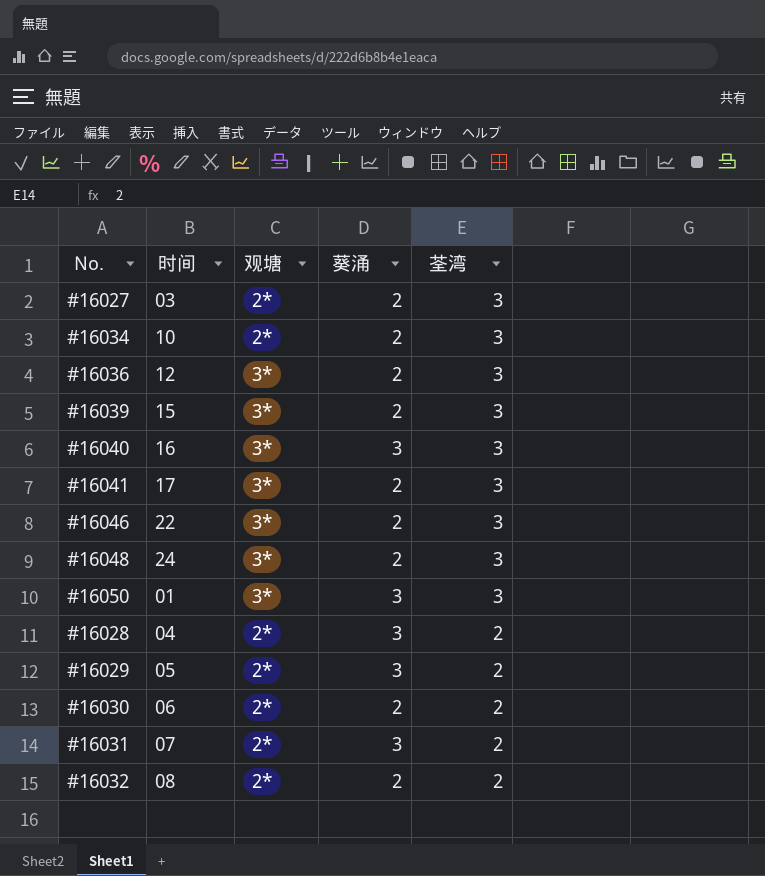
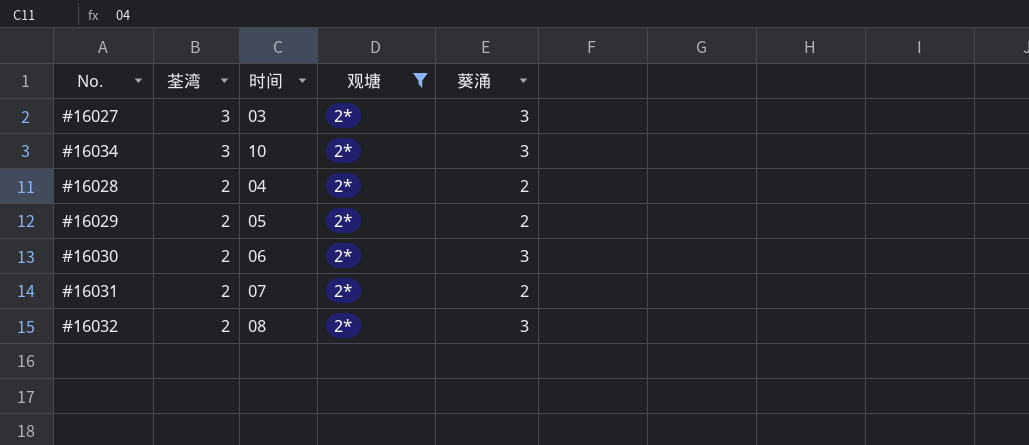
filter: none -> 观塘 = 2*
column 荃湾 | position: 5 -> 2
#16027 | 葵涌: 2 -> 3
#16034 | 葵涌: 2 -> 3
#16028 | 葵涌: 3 -> 2
#16029 | 葵涌: 3 -> 2
#16030 | 葵涌: 2 -> 3
#16031 | 葵涌: 3 -> 2
#16032 | 葵涌: 2 -> 3

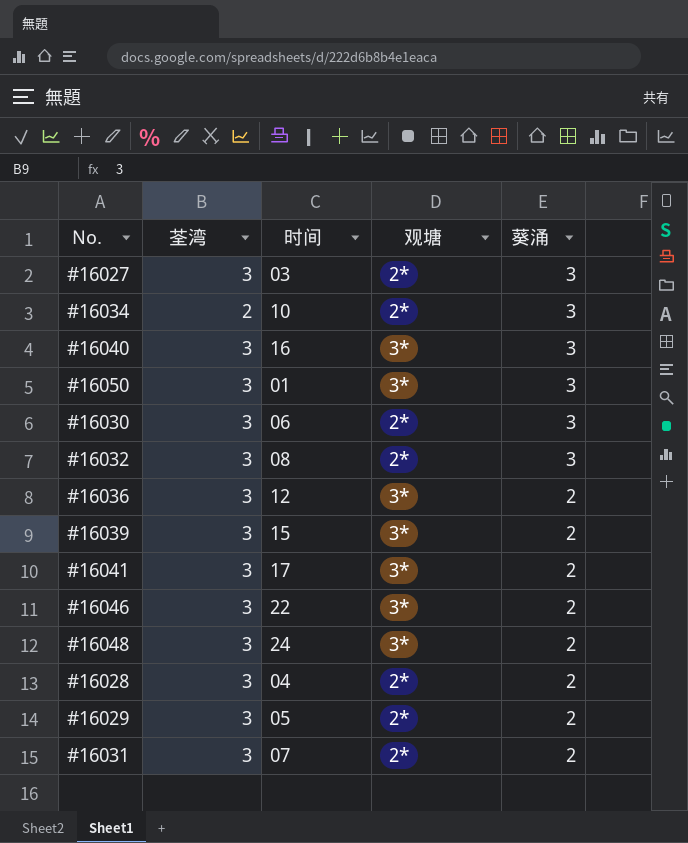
filter: 观塘 = 2* -> none
row order: 荃湾 descending -> 葵涌 descending
#16034 | 荃湾: 3 -> 2
#16030 | 荃湾: 2 -> 3
#16032 | 荃湾: 2 -> 3
#16028 | 荃湾: 2 -> 3
#16029 | 荃湾: 2 -> 3
#16031 | 荃湾: 2 -> 3

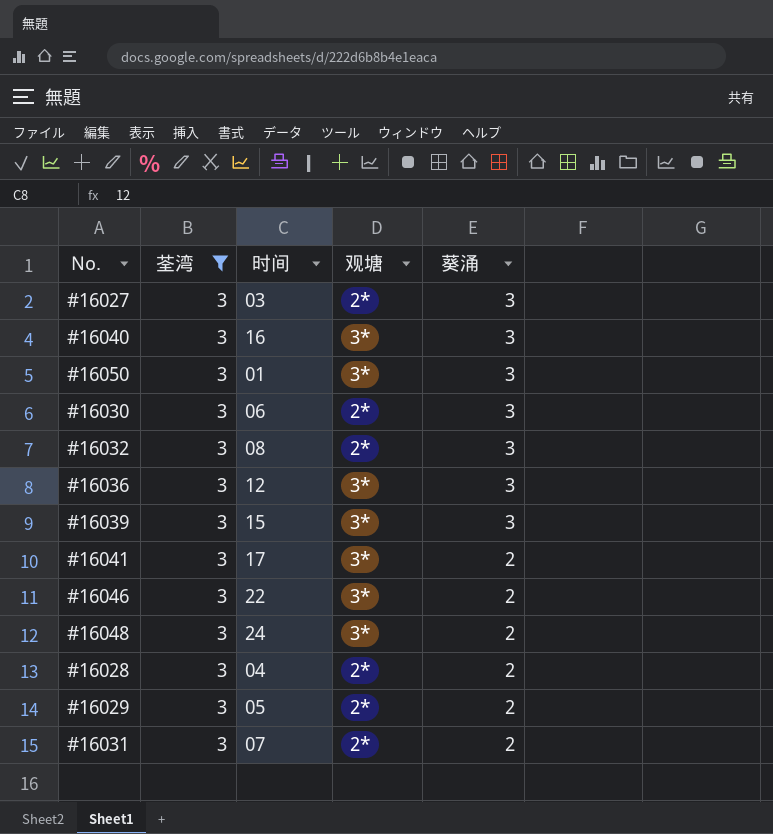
filter: none -> 荃湾 = 3
#16036 | 葵涌: 2 -> 3
#16039 | 葵涌: 2 -> 3

